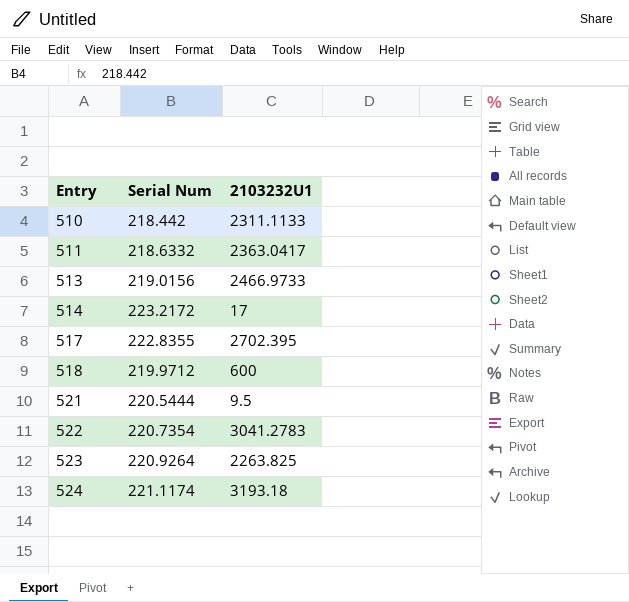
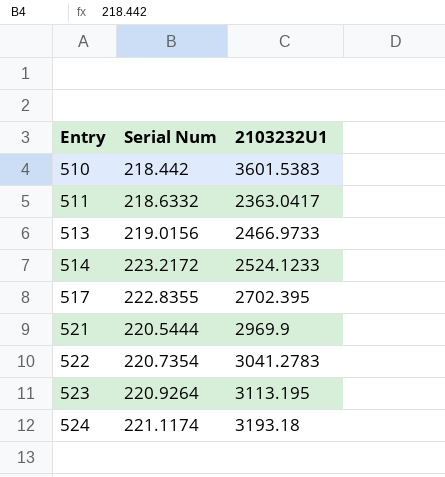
row 518: 219.9712 | 600 -> none
510 | 2103232U1: 2311.1133 -> 3601.5383
514 | 2103232U1: 17 -> 2524.1233
521 | 2103232U1: 9.5 -> 2969.9
523 | 2103232U1: 2263.825 -> 3113.195

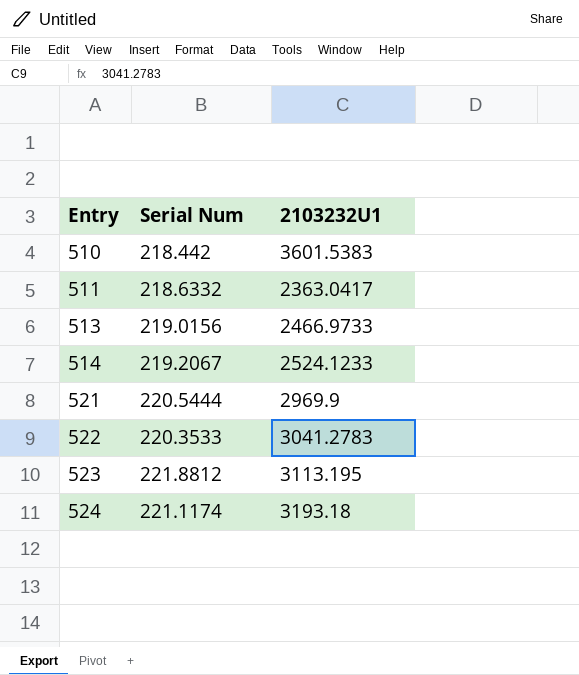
row 517: 222.8355 | 2702.395 -> none
514 | Serial Num: 223.2172 -> 219.2067
522 | Serial Num: 220.7354 -> 220.3533
523 | Serial Num: 220.9264 -> 221.8812

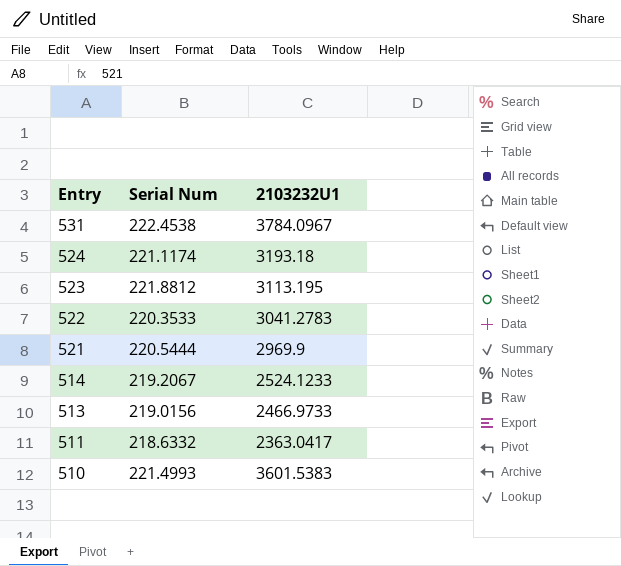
row order: Entry ascending -> Entry descending
row 531: none -> 222.4538 | 3784.0967
510 | Serial Num: 218.442 -> 221.4993

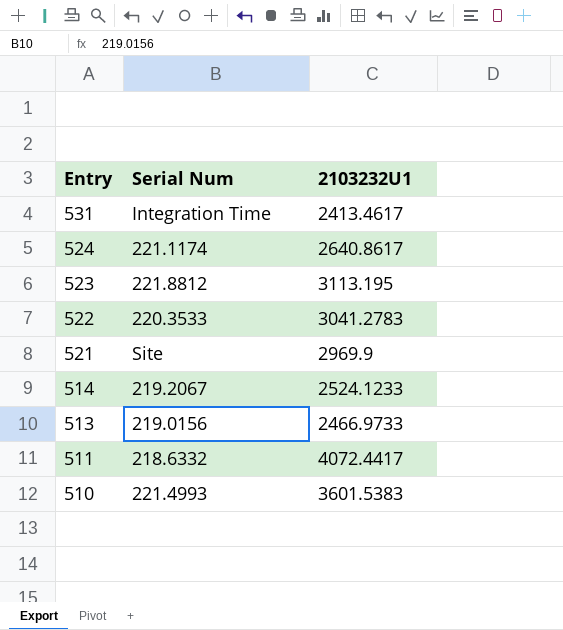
531 | Serial Num: 222.4538 -> Integration Time
531 | 2103232U1: 3784.0967 -> 2413.4617
524 | 2103232U1: 3193.18 -> 2640.8617
521 | Serial Num: 220.5444 -> Site
511 | 2103232U1: 2363.0417 -> 4072.4417

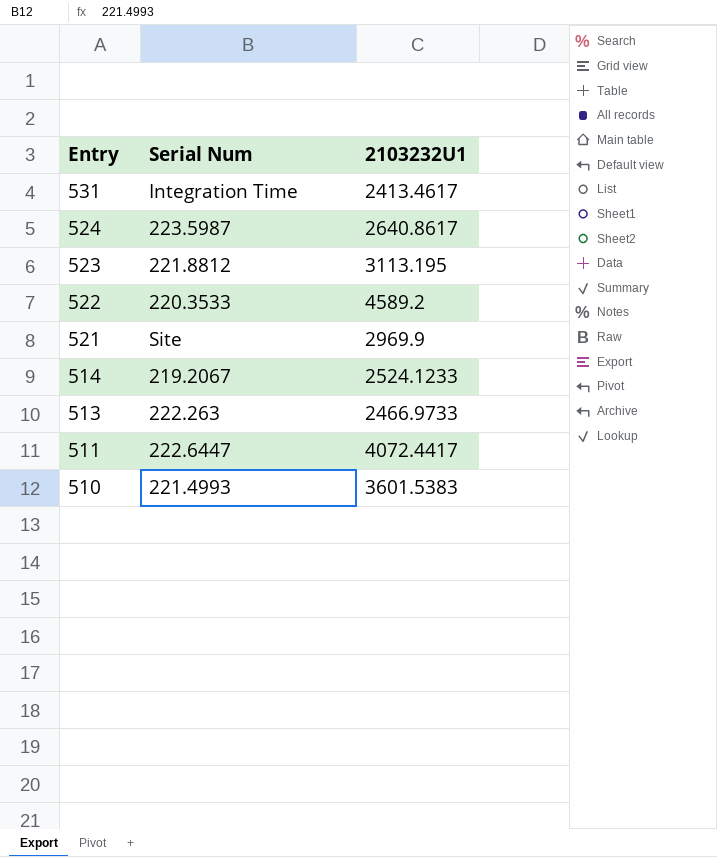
524 | Serial Num: 221.1174 -> 223.5987
522 | 2103232U1: 3041.2783 -> 4589.2
513 | Serial Num: 219.0156 -> 222.263
511 | Serial Num: 218.6332 -> 222.6447

